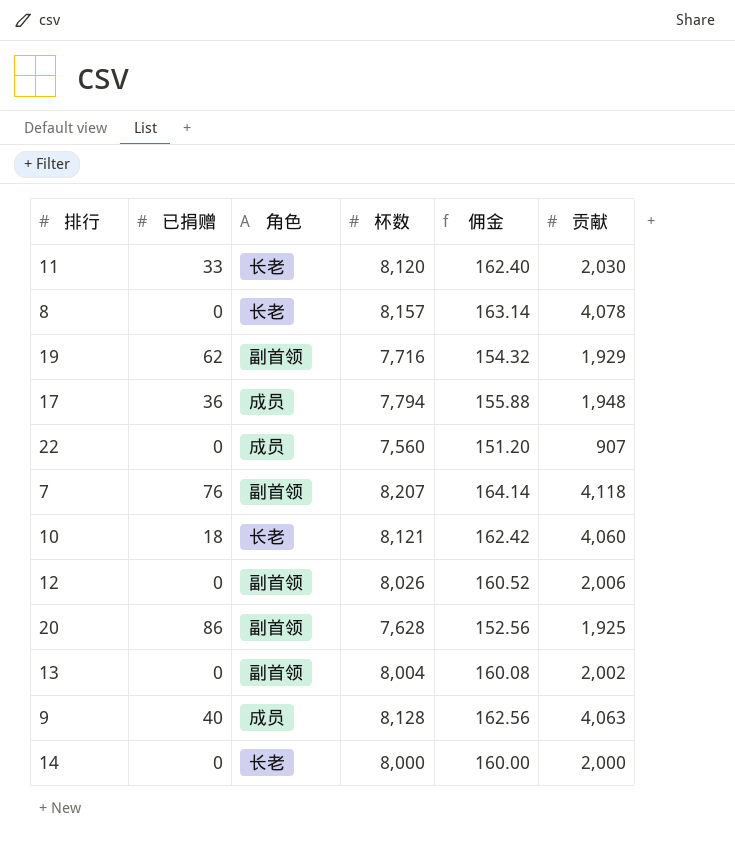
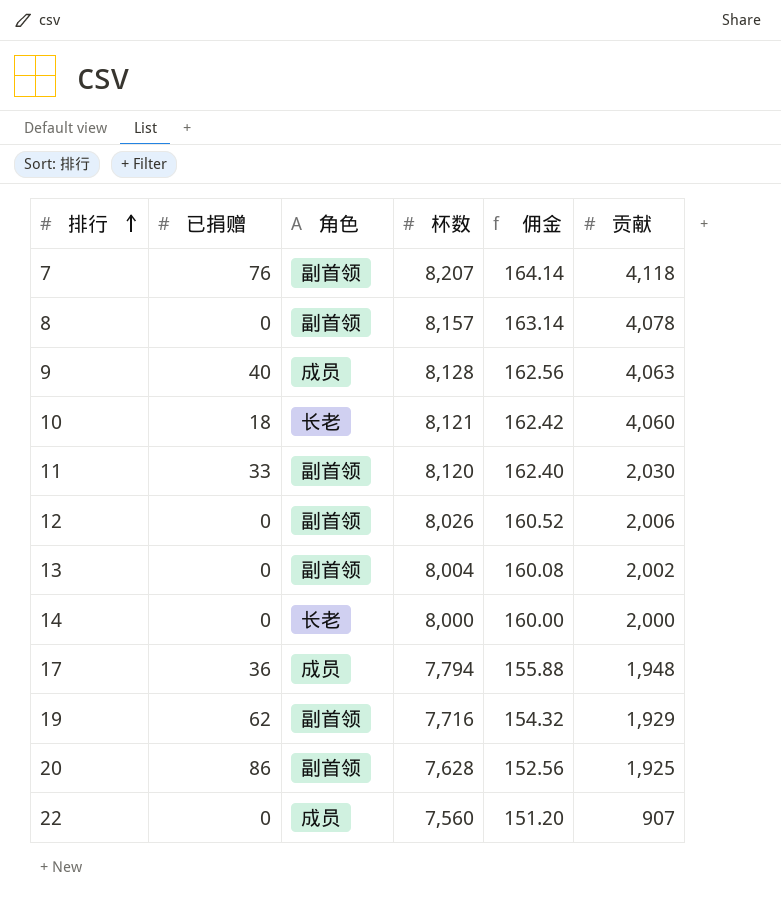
row order: none -> 排行 ascending
8 | 角色: 长老 -> 副首领
11 | 角色: 长老 -> 副首领

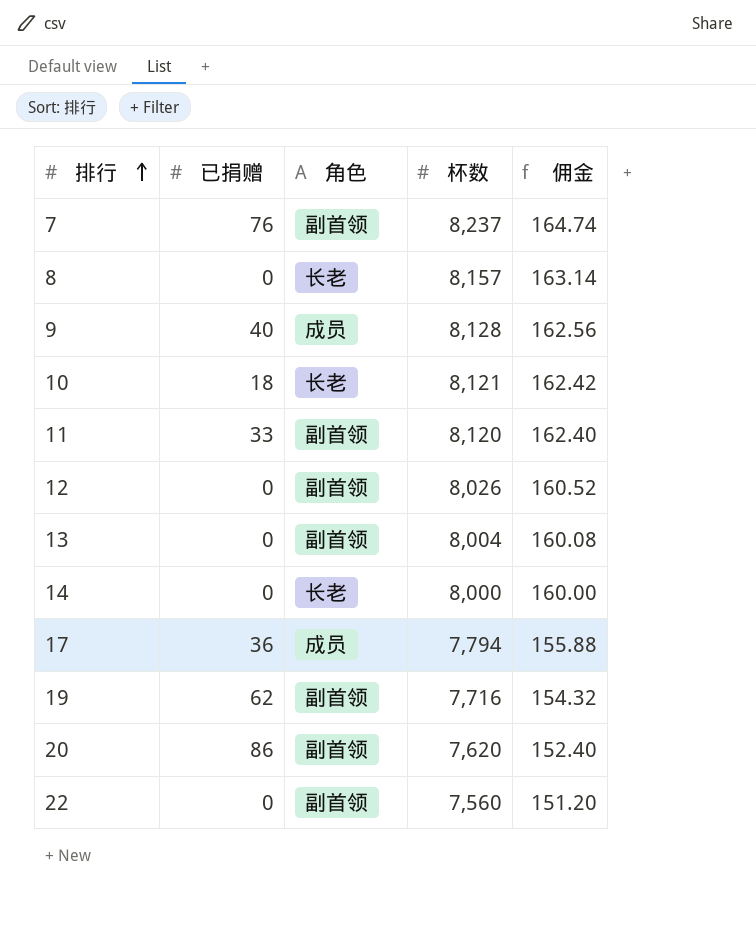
column 贡献 | position: 6 -> none
7 | 杯数: 8,207 -> 8,237
7 | 佣金: 164.14 -> 164.74
8 | 角色: 副首领 -> 长老
20 | 杯数: 7,628 -> 7,620
20 | 佣金: 152.56 -> 152.40
22 | 角色: 成员 -> 副首领

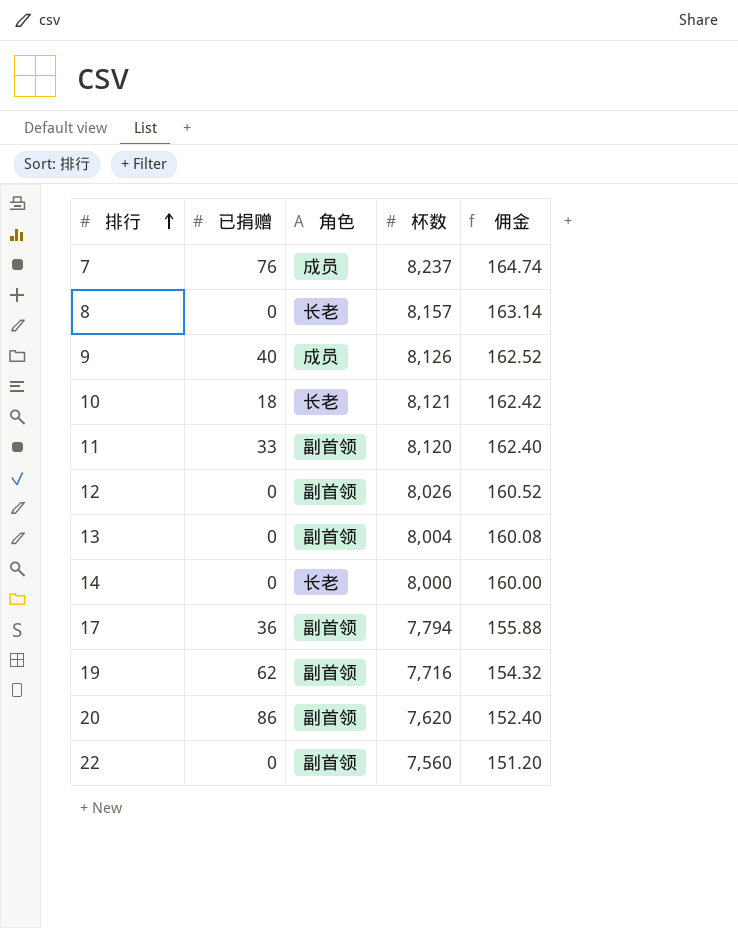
7 | 角色: 副首领 -> 成员
9 | 杯数: 8,128 -> 8,126
9 | 佣金: 162.56 -> 162.52
17 | 角色: 成员 -> 副首领

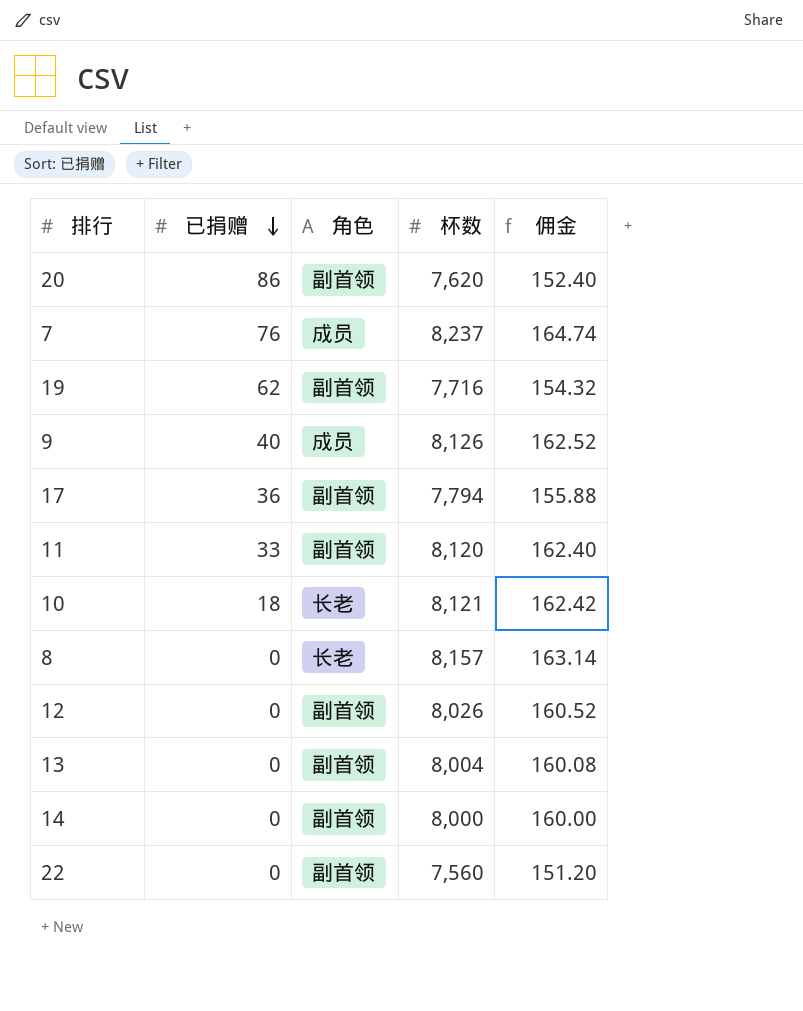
row order: 排行 ascending -> 已捐赠 descending
14 | 角色: 长老 -> 副首领

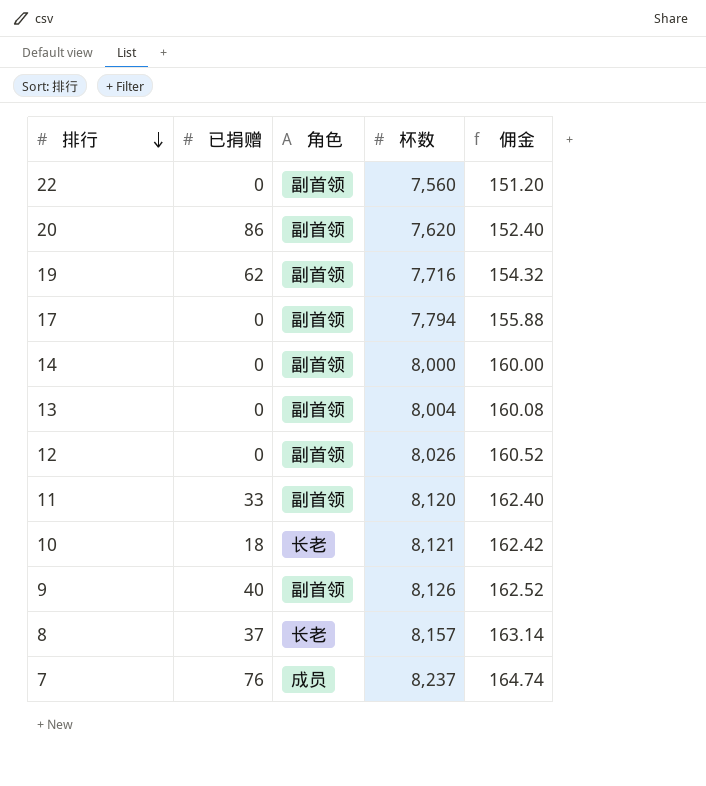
row order: 已捐赠 descending -> 排行 descending
17 | 已捐赠: 36 -> 0
9 | 角色: 成员 -> 副首领
8 | 已捐赠: 0 -> 37

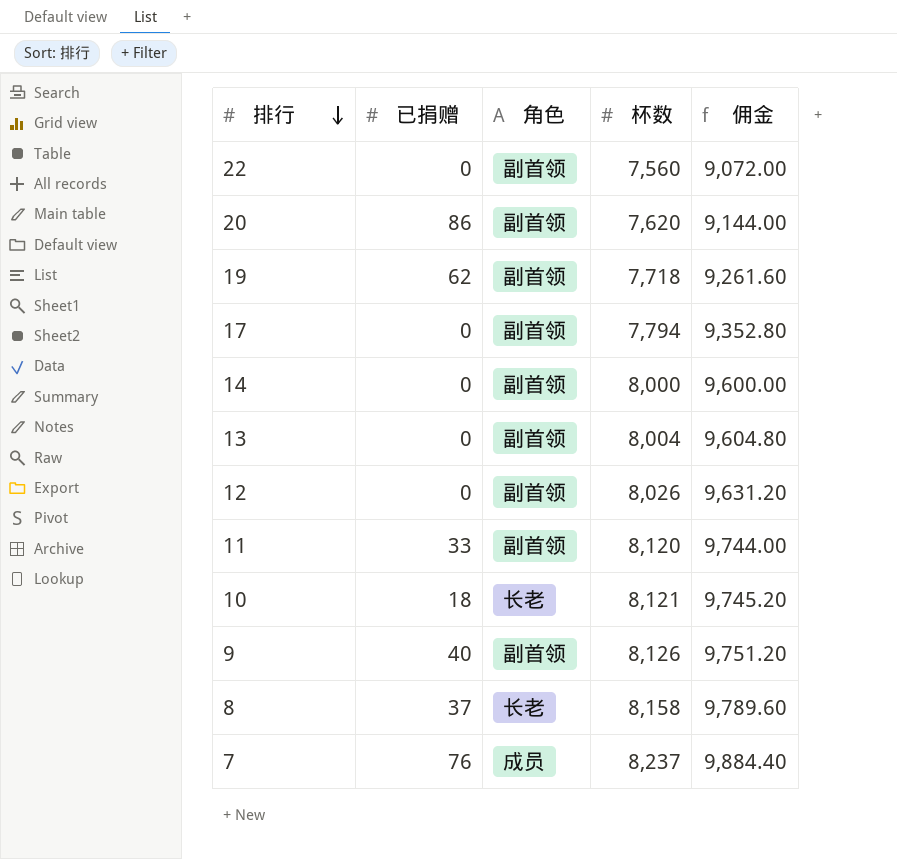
column 佣金 | formula: [杯数] * 0.02 -> [杯数] * 1.2
19 | 杯数: 7,716 -> 7,718
8 | 杯数: 8,157 -> 8,158

